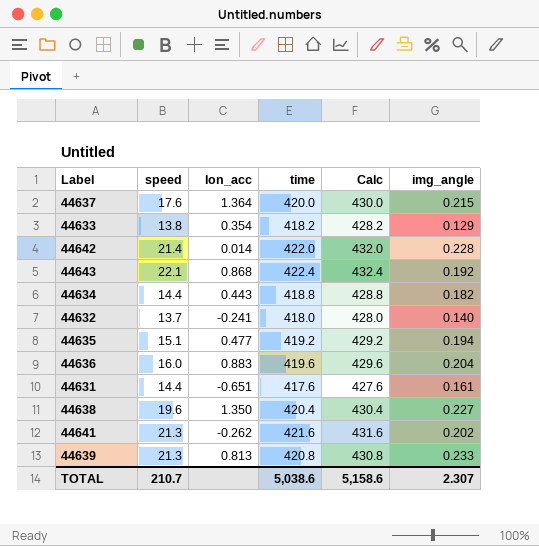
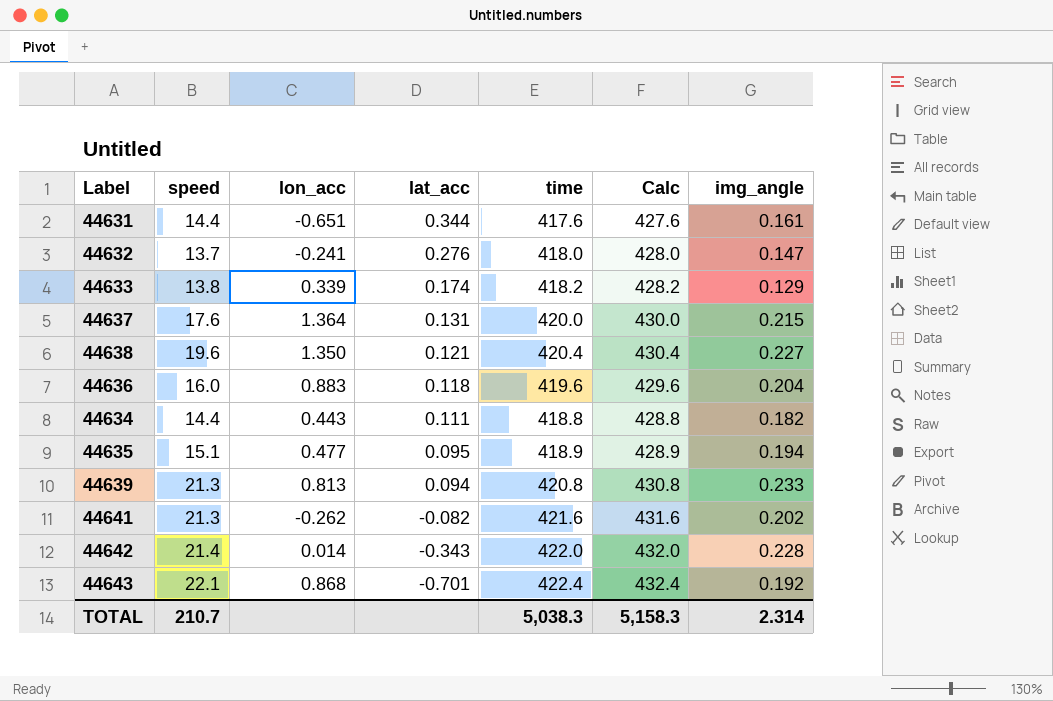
row order: none -> lat_acc descending
column lat_acc | position: none -> 4
44632 | img_angle: 0.140 -> 0.147
44633 | lon_acc: 0.354 -> 0.339
44635 | time: 419.2 -> 418.9
44635 | Calc: 429.2 -> 428.9
TOTAL | time: 5,038.6 -> 5,038.3
TOTAL | Calc: 5,158.6 -> 5,158.3
TOTAL | img_angle: 2.307 -> 2.314

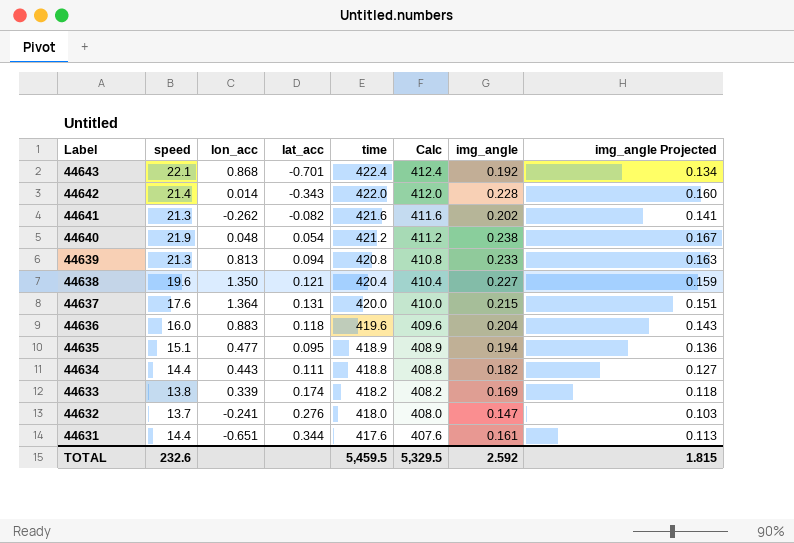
row order: lat_acc descending -> Label descending
column Calc | formula: [time] + 10 -> [time] - 10
column img_angle Projected | formula: none -> [img_angle] * 0.7
row 44640: none -> 21.9 | 0.048 | 0.054 | 421.2 | 411.2 | 0.238 | 0.167
44633 | img_angle: 0.129 -> 0.169
TOTAL | speed: 210.7 -> 232.6
TOTAL | time: 5,038.3 -> 5,459.5
TOTAL | Calc: 5,158.3 -> 5,329.5
TOTAL | img_angle: 2.314 -> 2.592

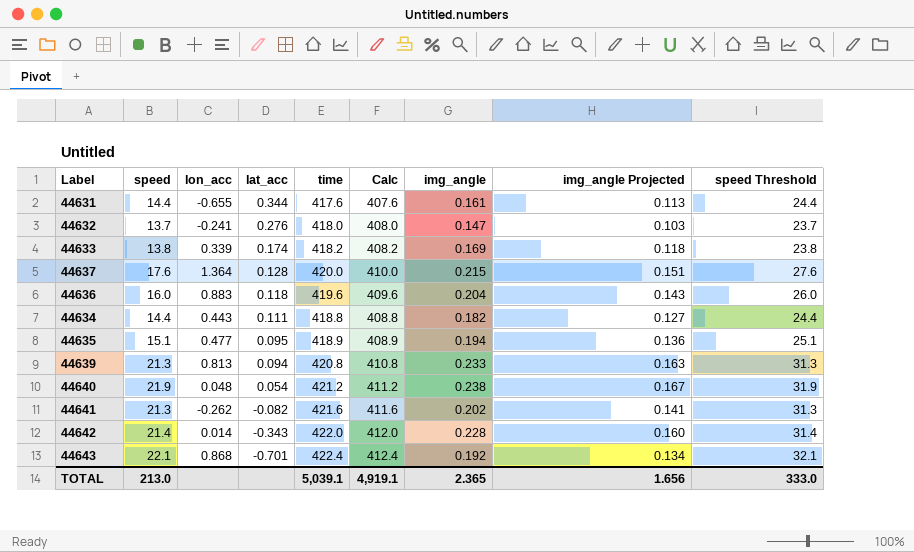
row order: Label descending -> lat_acc descending
column speed Threshold | formula: none -> [speed] + 10
row 44638: 19.6 | 1.350 | 0.121 | 420.4 | 410.4 | 0.227 | 0.159 -> none
44631 | lon_acc: -0.651 -> -0.655
44637 | lat_acc: 0.131 -> 0.128
TOTAL | speed: 232.6 -> 213.0
TOTAL | time: 5,459.5 -> 5,039.1
TOTAL | Calc: 5,329.5 -> 4,919.1
TOTAL | img_angle: 2.592 -> 2.365
TOTAL | img_angle Projected: 1.815 -> 1.656

